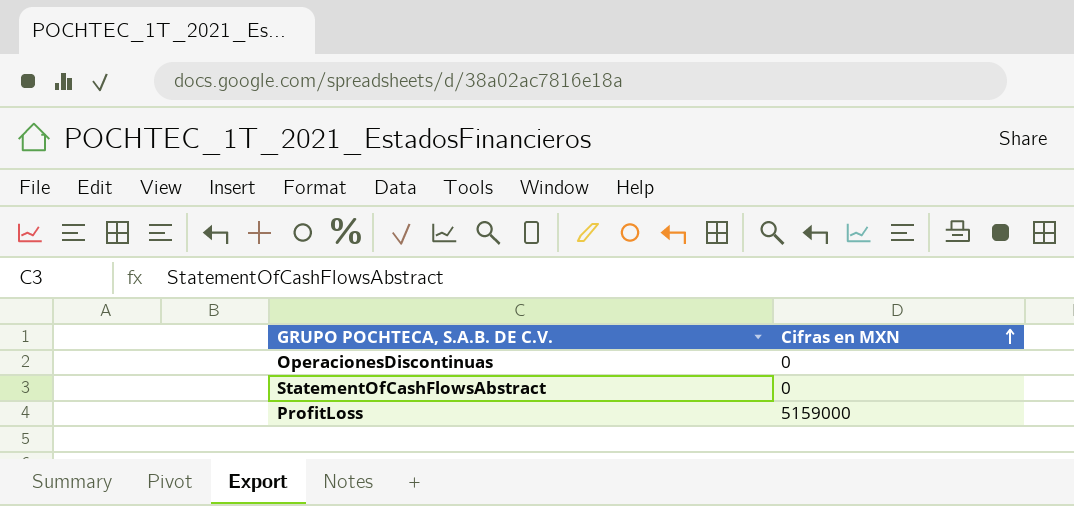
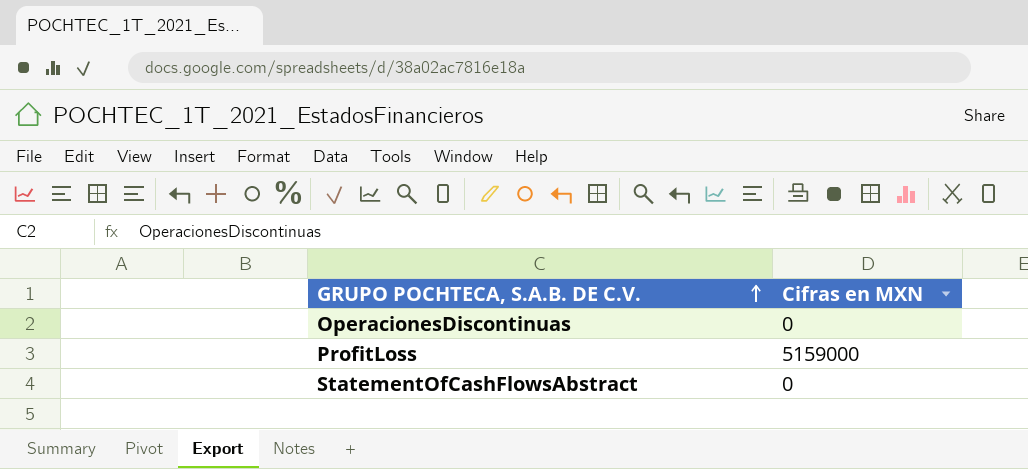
row order: Cifras en MXN ascending -> GRUPO POCHTECA, S.A.B. DE C.V. ascending

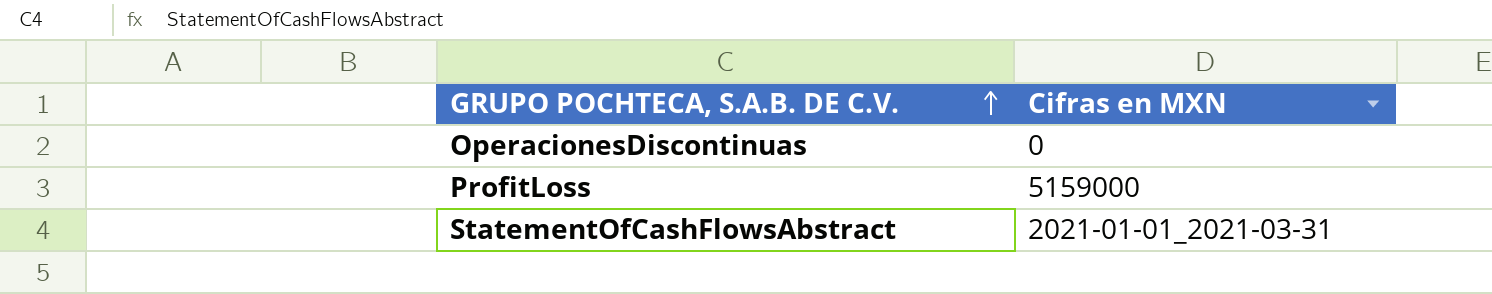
StatementOfCashFlowsAbstract | Cifras en MXN: 0 -> 2021-01-01_2021-03-31

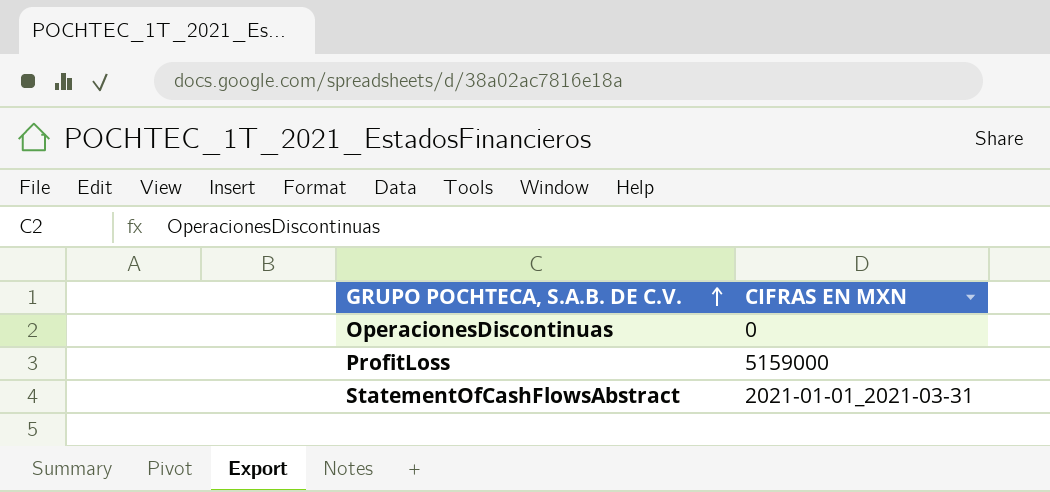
column name: Cifras en MXN -> CIFRAS EN MXN

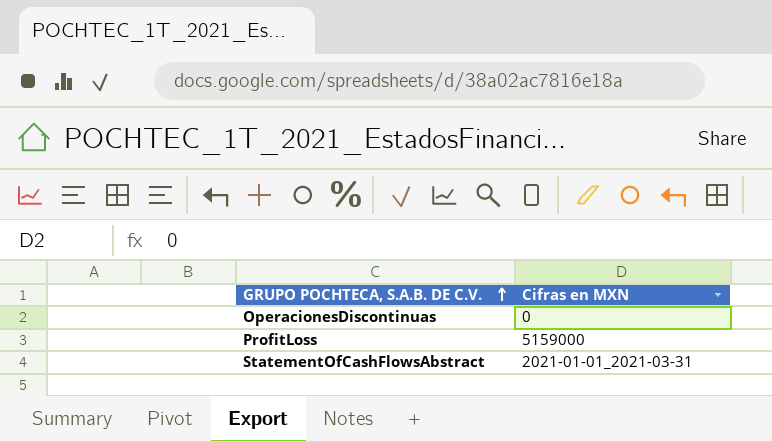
column name: CIFRAS EN MXN -> Cifras en MXN

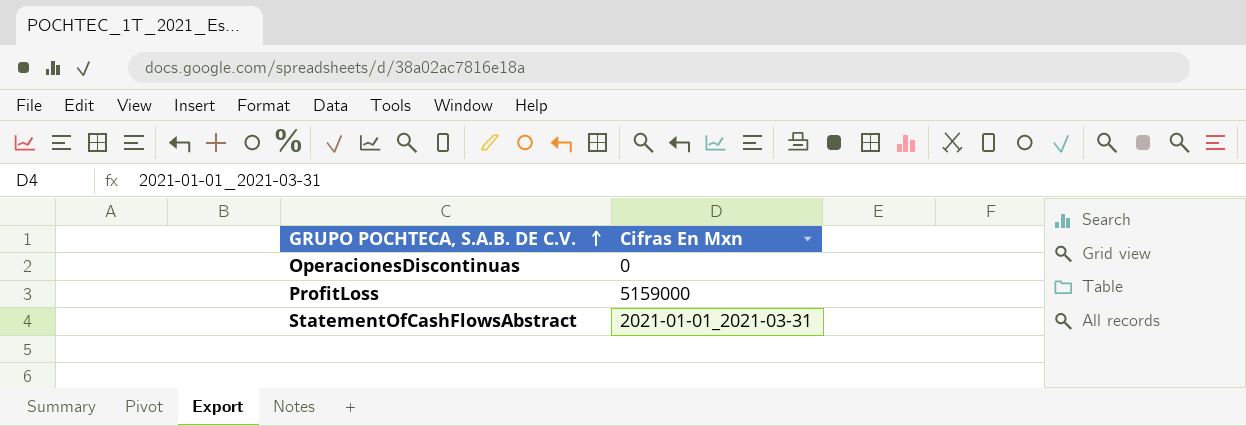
column name: Cifras en MXN -> Cifras En Mxn

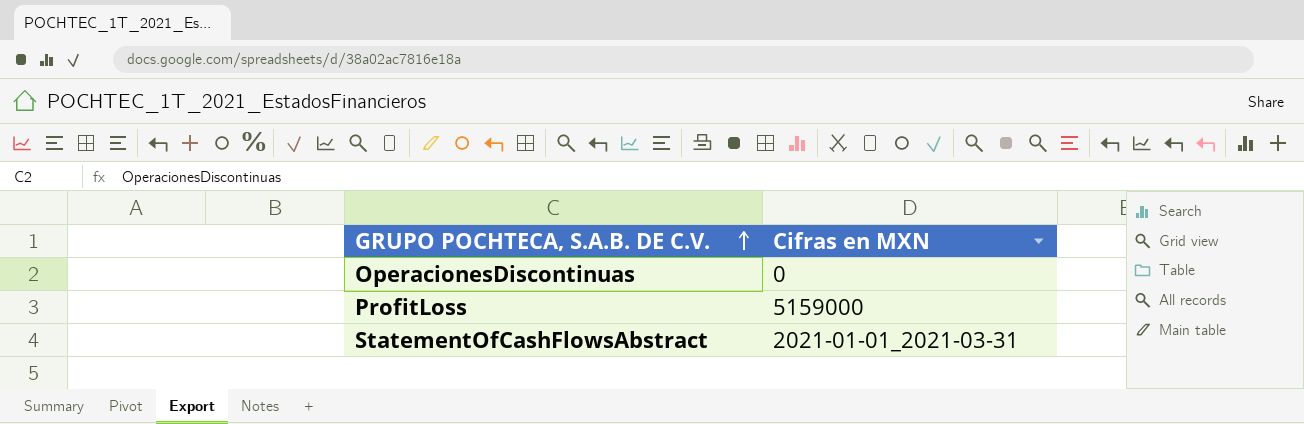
column name: Cifras En Mxn -> Cifras en MXN

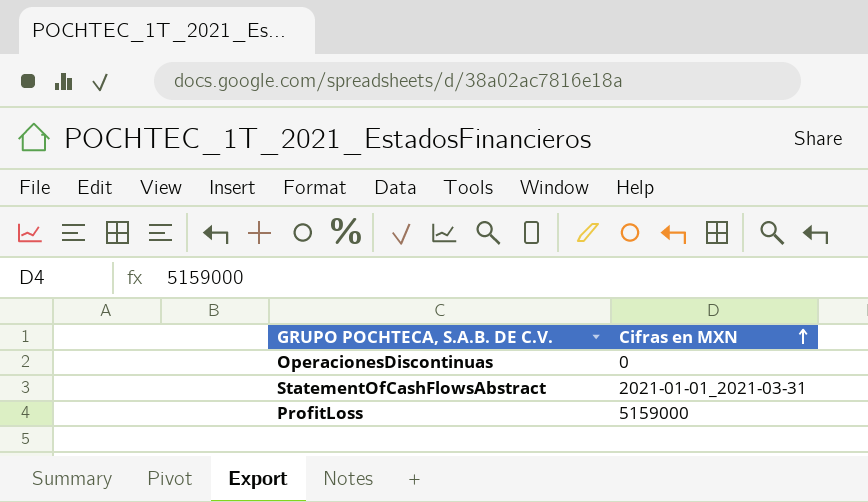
row order: GRUPO POCHTECA, S.A.B. DE C.V. ascending -> Cifras en MXN ascending

